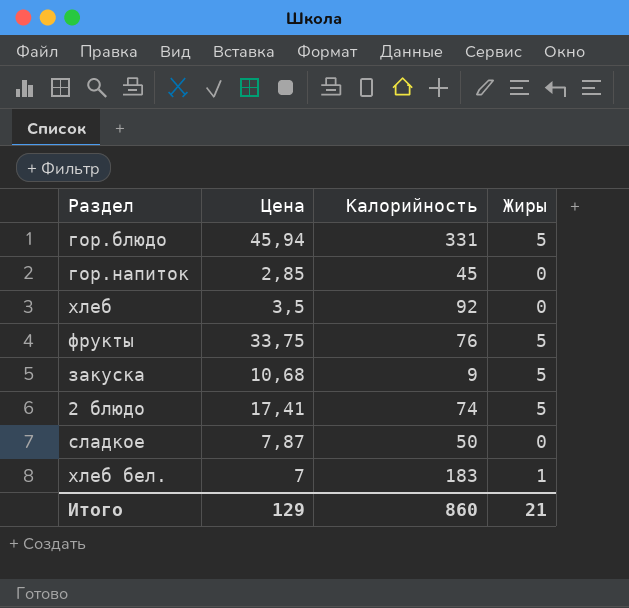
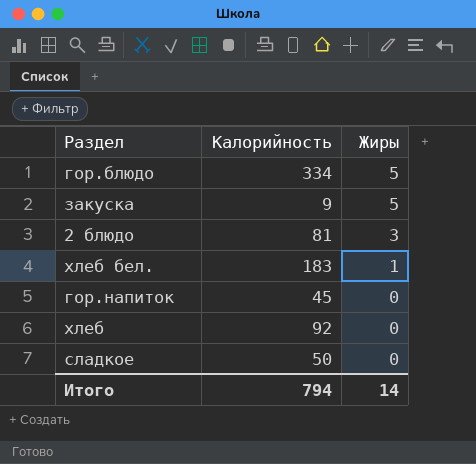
row order: none -> Жиры descending
column Цена | position: 2 -> none
row фрукты: 33,75 | 76 | 5 -> none
гор.блюдо | Калорийность: 331 -> 334
2 блюдо | Калорийность: 74 -> 81
2 блюдо | Жиры: 5 -> 3
Итого | Калорийность: 860 -> 794
Итого | Жиры: 21 -> 14

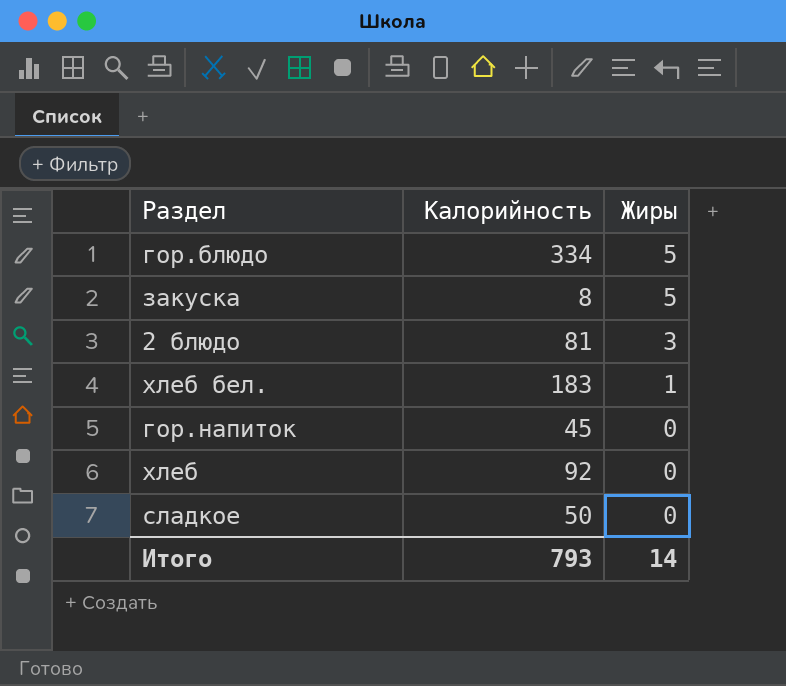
закуска | Калорийность: 9 -> 8
Итого | Калорийность: 794 -> 793

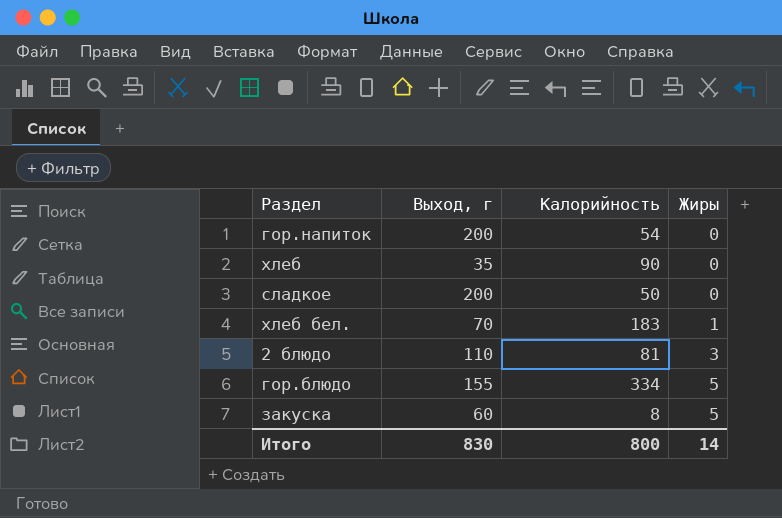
row order: Жиры descending -> Жиры ascending
column Выход, г | position: none -> 2
гор.напиток | Калорийность: 45 -> 54
хлеб | Калорийность: 92 -> 90
Итого | Калорийность: 793 -> 800

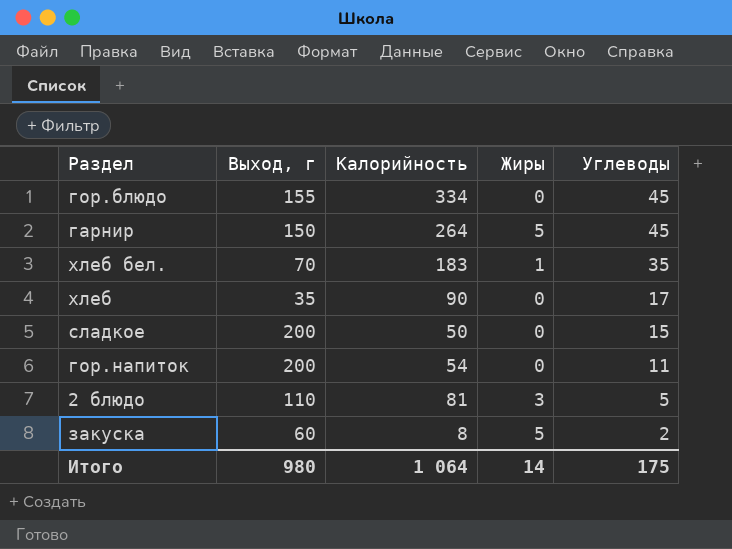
row order: Жиры ascending -> Углеводы descending
column Углеводы | position: none -> 5
гор.блюдо | Жиры: 5 -> 0
row гарнир: none -> 150 | 264 | 5 | 45
Итого | Выход, г: 830 -> 980
Итого | Калорийность: 800 -> 1 064

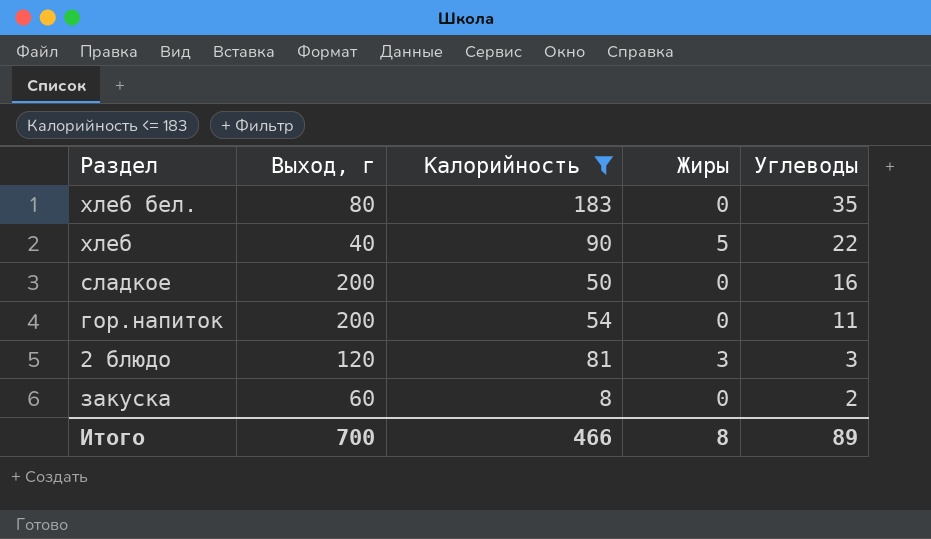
filter: none -> Калорийность <= 183
хлеб бел. | Выход, г: 70 -> 80
хлеб бел. | Жиры: 1 -> 0
хлеб | Выход, г: 35 -> 40
хлеб | Жиры: 0 -> 5
хлеб | Углеводы: 17 -> 22
сладкое | Углеводы: 15 -> 16
2 блюдо | Выход, г: 110 -> 120
2 блюдо | Углеводы: 5 -> 3
закуска | Жиры: 5 -> 0
Итого | Выход, г: 980 -> 700
Итого | Калорийность: 1 064 -> 466
Итого | Жиры: 14 -> 8
Итого | Углеводы: 175 -> 89

